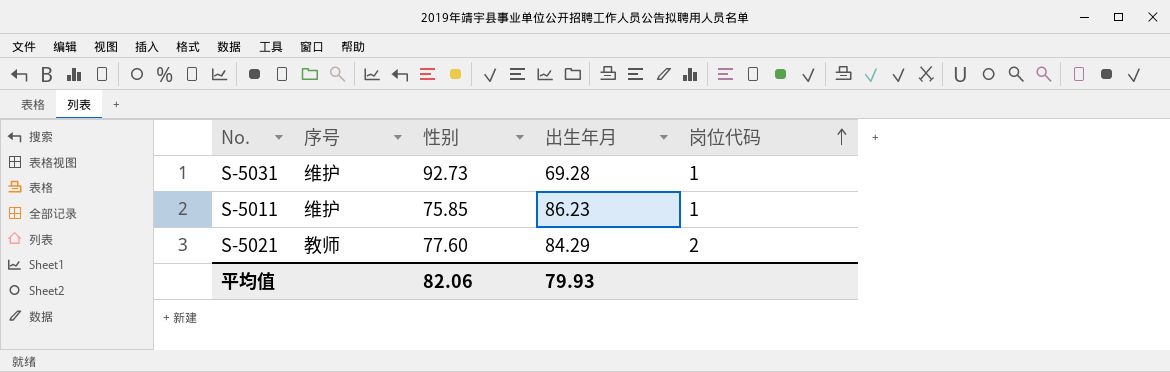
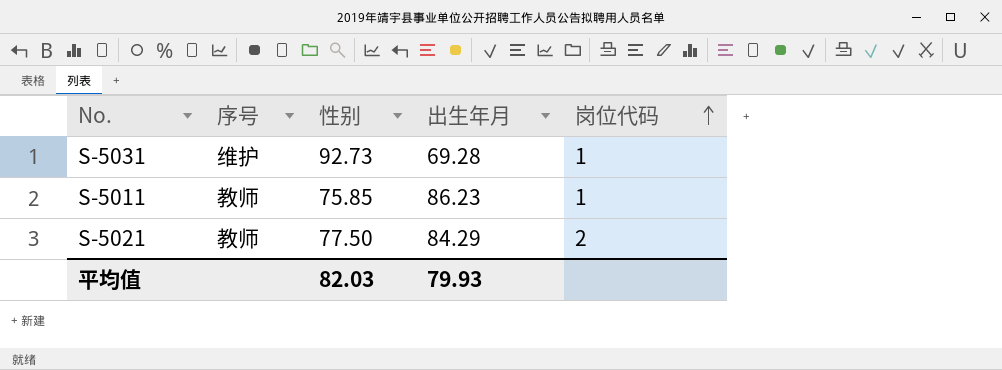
S-5011 | 序号: 维护 -> 教师
S-5021 | 性别: 77.60 -> 77.50
平均值 | 性别: 82.06 -> 82.03

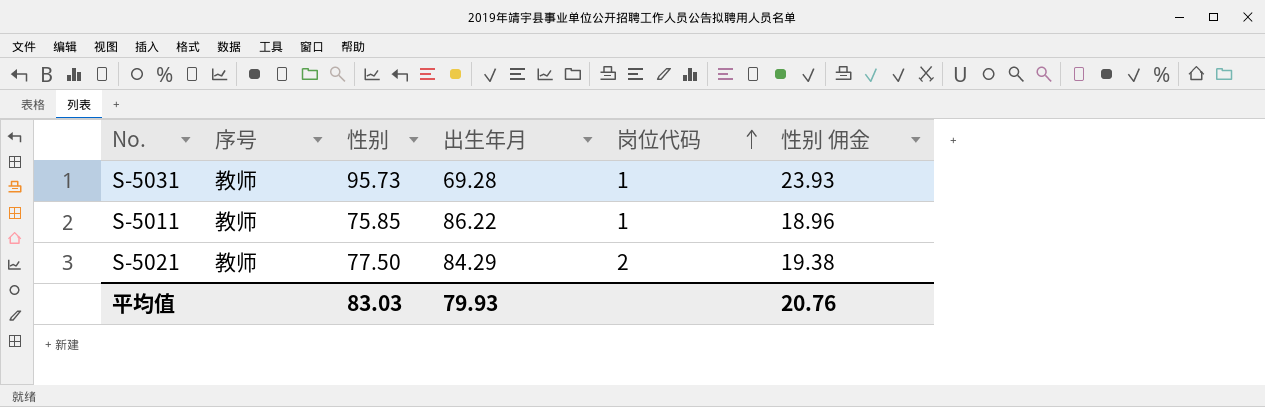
column 性别 佣金 | formula: none -> [性别] * 0.25
S-5031 | 序号: 维护 -> 教师
S-5031 | 性别: 92.73 -> 95.73
S-5011 | 出生年月: 86.23 -> 86.22
平均值 | 性别: 82.03 -> 83.03

